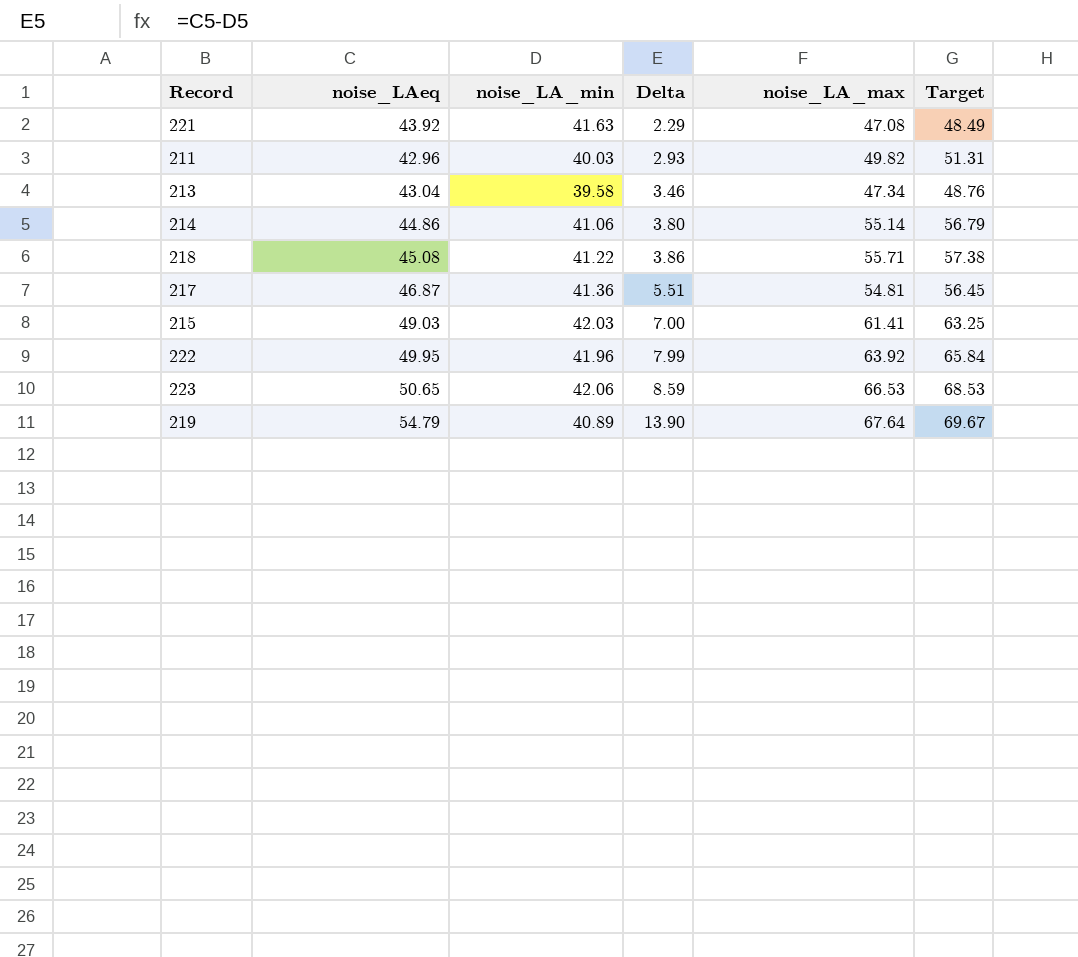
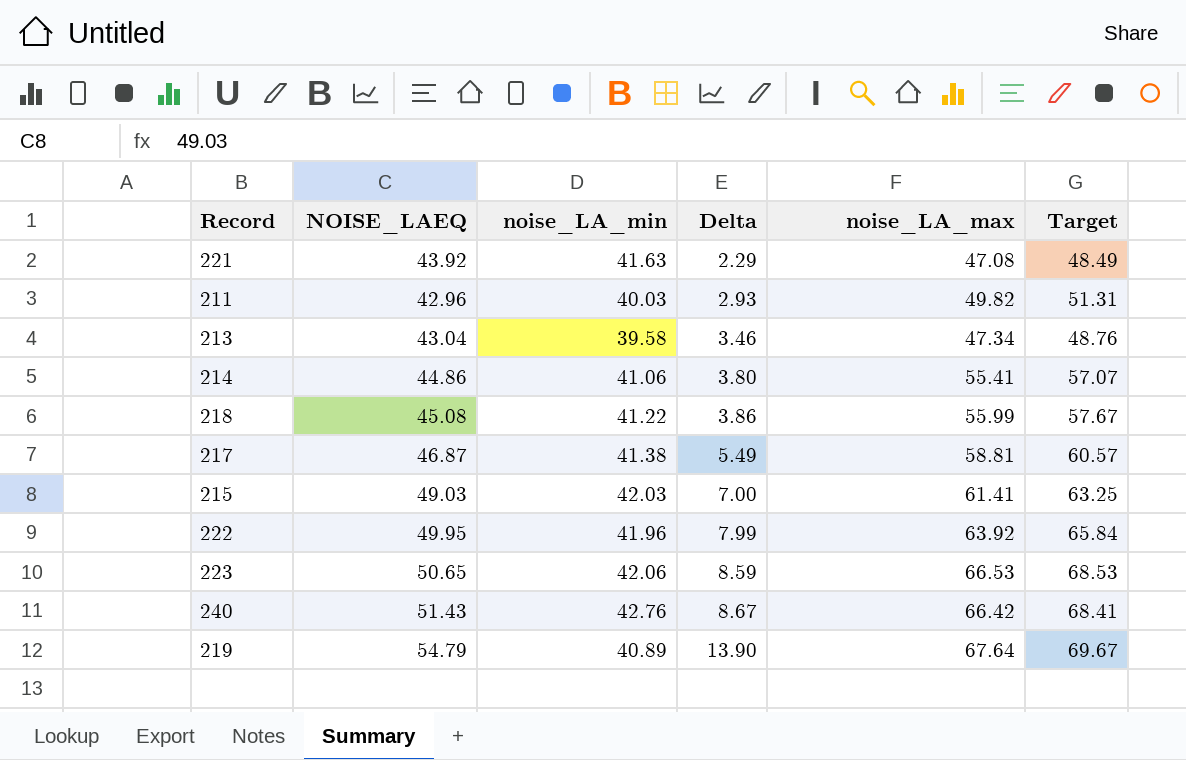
column name: noise_LAeq -> NOISE_LAEQ
214 | noise_LA_max: 55.14 -> 55.41
214 | Target: 56.79 -> 57.07
218 | noise_LA_max: 55.71 -> 55.99
218 | Target: 57.38 -> 57.67
217 | noise_LA_min: 41.36 -> 41.38
217 | Delta: 5.51 -> 5.49
217 | noise_LA_max: 54.81 -> 58.81
217 | Target: 56.45 -> 60.57
row 240: none -> 51.43 | 42.76 | 8.67 | 66.42 | 68.41

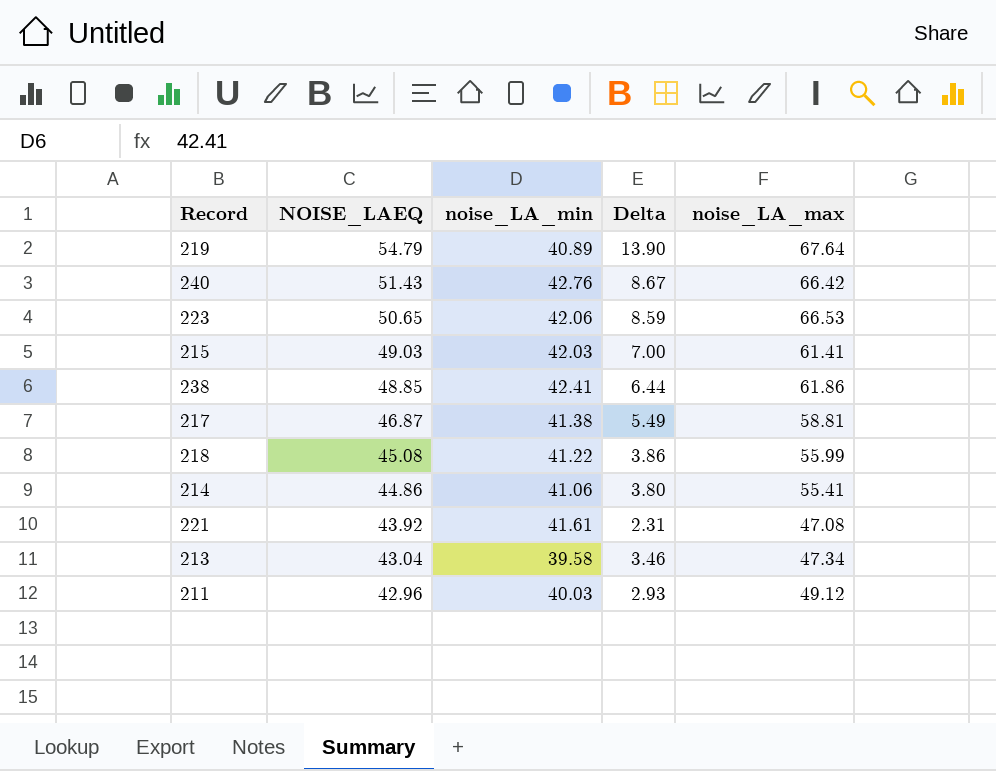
row order: Delta ascending -> NOISE_LAEQ descending
column Target | formula: [noise_LA_max] * 1.03 -> none
row 222: 49.95 | 41.96 | 7.99 | 63.92 | 65.84 -> none
row 238: none -> 48.85 | 42.41 | 6.44 | 61.86
221 | noise_LA_min: 41.63 -> 41.61
221 | Delta: 2.29 -> 2.31
211 | noise_LA_max: 49.82 -> 49.12

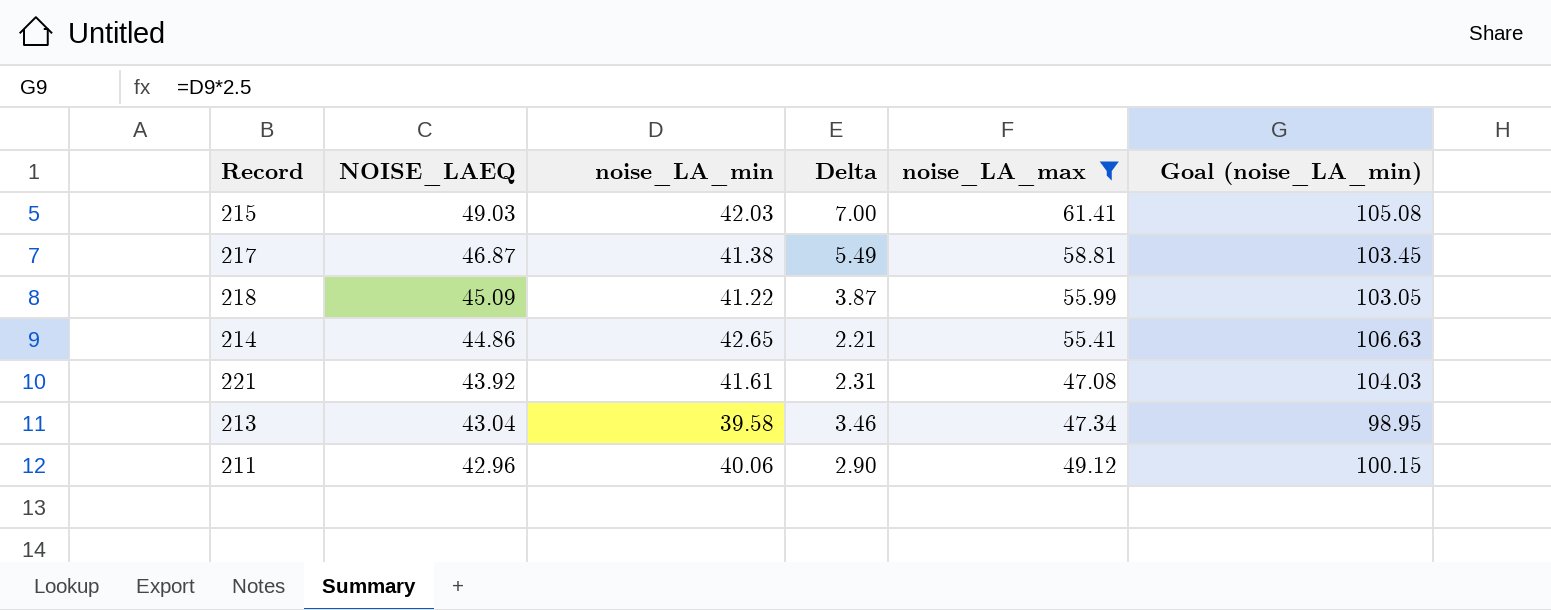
filter: none -> noise_LA_max <= 61.41
column Goal (noise_LA_min) | formula: none -> [noise_LA_min] * 2.5
218 | NOISE_LAEQ: 45.08 -> 45.09
218 | Delta: 3.86 -> 3.87
214 | noise_LA_min: 41.06 -> 42.65
214 | Delta: 3.80 -> 2.21
211 | noise_LA_min: 40.03 -> 40.06
211 | Delta: 2.93 -> 2.90

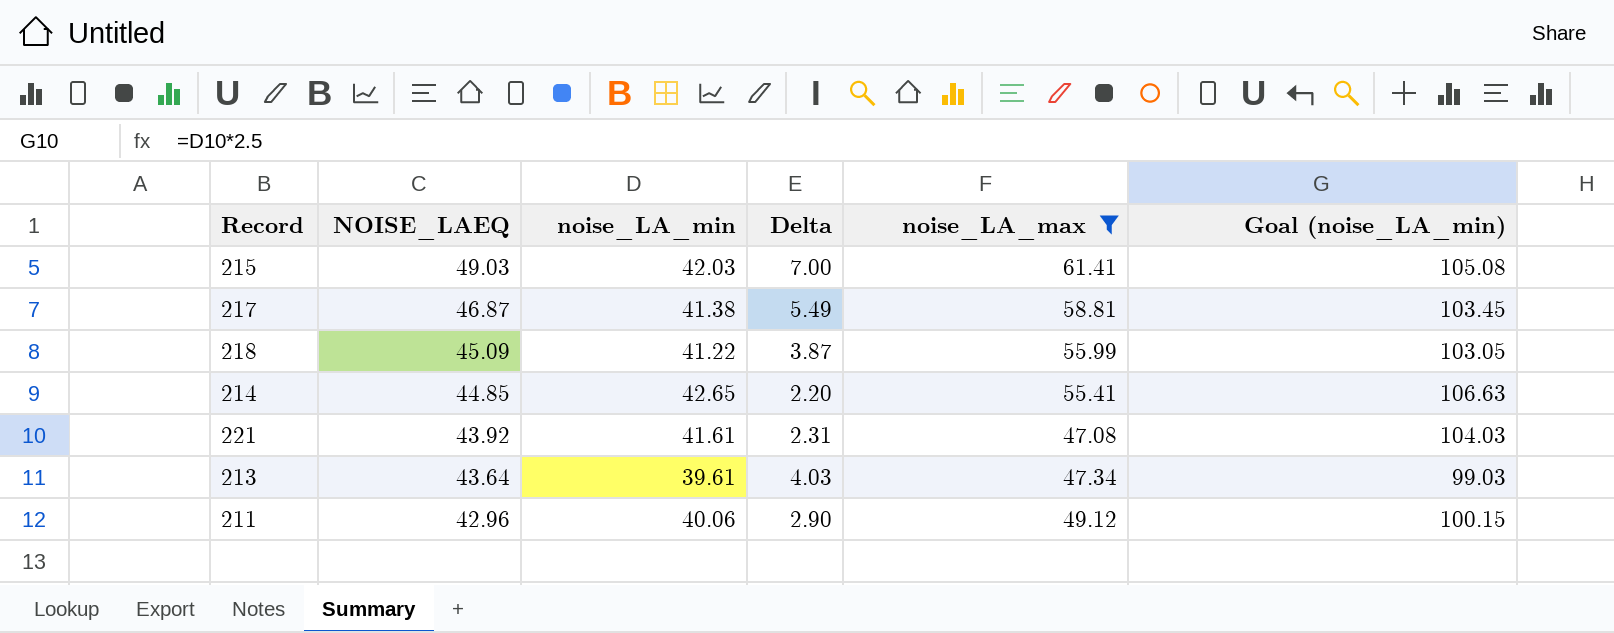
214 | NOISE_LAEQ: 44.86 -> 44.85
214 | Delta: 2.21 -> 2.20
213 | NOISE_LAEQ: 43.04 -> 43.64
213 | noise_LA_min: 39.58 -> 39.61
213 | Delta: 3.46 -> 4.03
213 | Goal (noise_LA_min): 98.95 -> 99.03

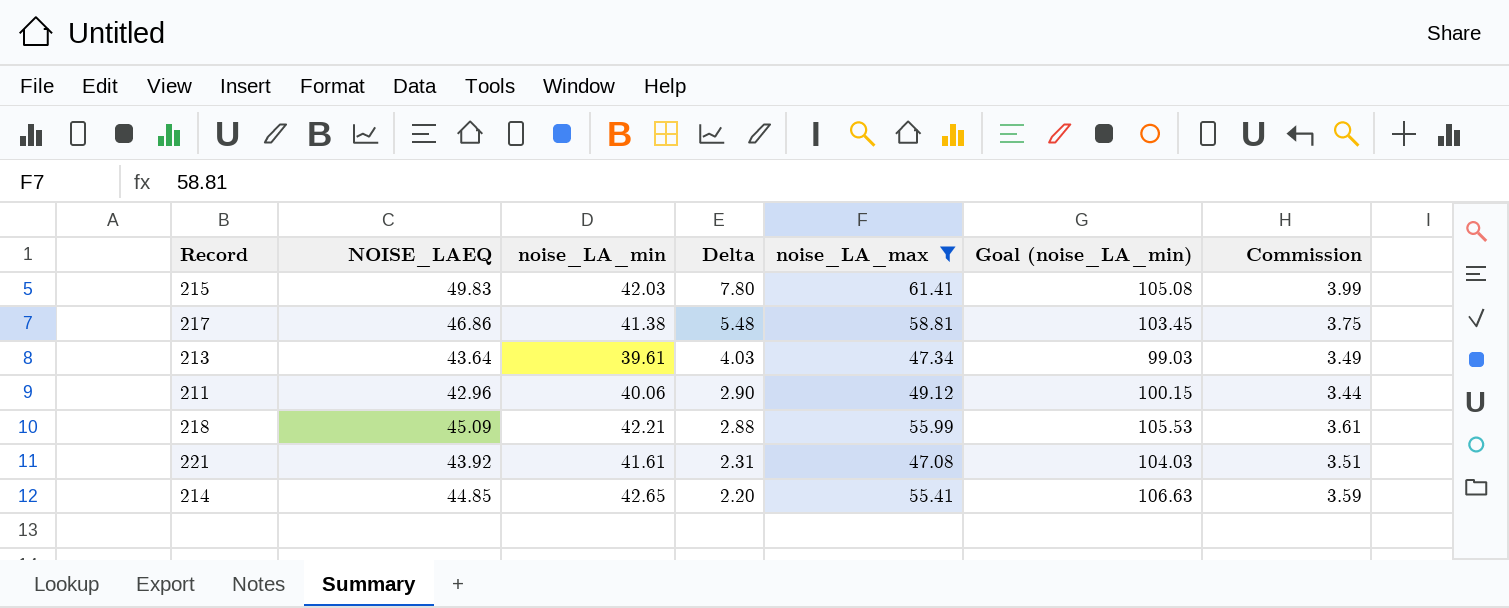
row order: NOISE_LAEQ descending -> Delta descending
column Commission | formula: none -> [NOISE_LAEQ] * 0.08
215 | NOISE_LAEQ: 49.03 -> 49.83
215 | Delta: 7.00 -> 7.80
217 | NOISE_LAEQ: 46.87 -> 46.86
217 | Delta: 5.49 -> 5.48
218 | noise_LA_min: 41.22 -> 42.21
218 | Delta: 3.87 -> 2.88
218 | Goal (noise_LA_min): 103.05 -> 105.53

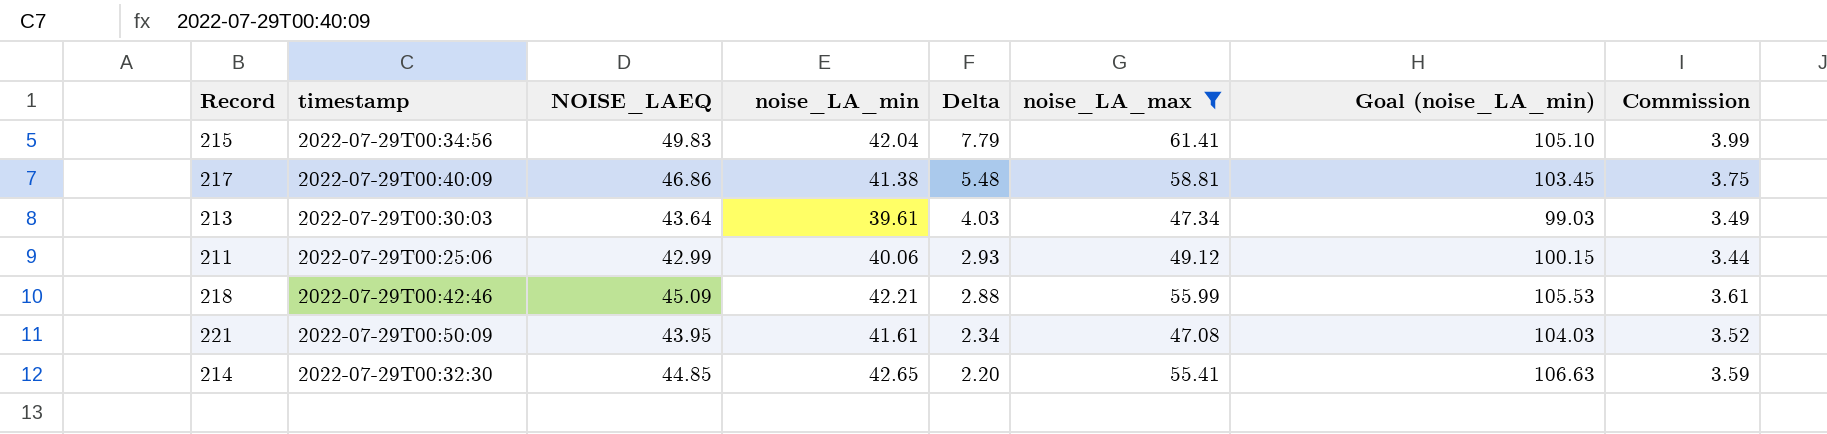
column timestamp | position: none -> 2
215 | noise_LA_min: 42.03 -> 42.04
215 | Delta: 7.80 -> 7.79
215 | Goal (noise_LA_min): 105.08 -> 105.10
211 | NOISE_LAEQ: 42.96 -> 42.99
211 | Delta: 2.90 -> 2.93
221 | NOISE_LAEQ: 43.92 -> 43.95
221 | Delta: 2.31 -> 2.34
221 | Commission: 3.51 -> 3.52

